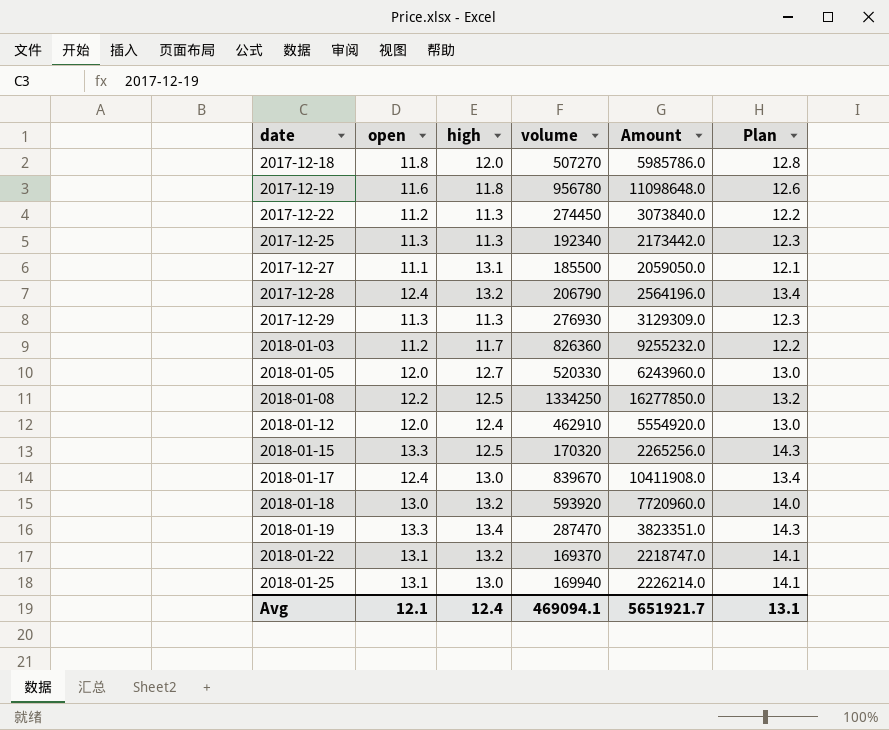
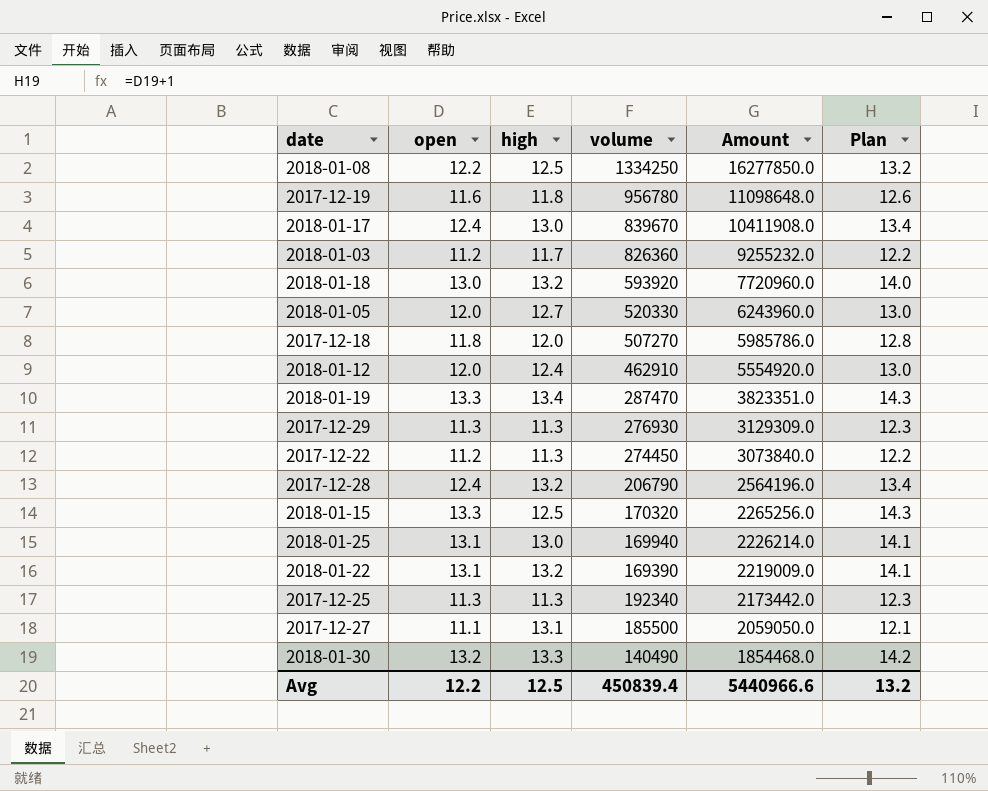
row order: date ascending -> Amount descending
2018-01-22 | volume: 169370 -> 169390
2018-01-22 | Amount: 2218747.0 -> 2219009.0
row 2018-01-30: none -> 13.2 | 13.3 | 140490 | 1854468.0 | 14.2
Avg | open: 12.1 -> 12.2
Avg | high: 12.4 -> 12.5
Avg | volume: 469094.1 -> 450839.4
Avg | Amount: 5651921.7 -> 5440966.6
Avg | Plan: 13.1 -> 13.2

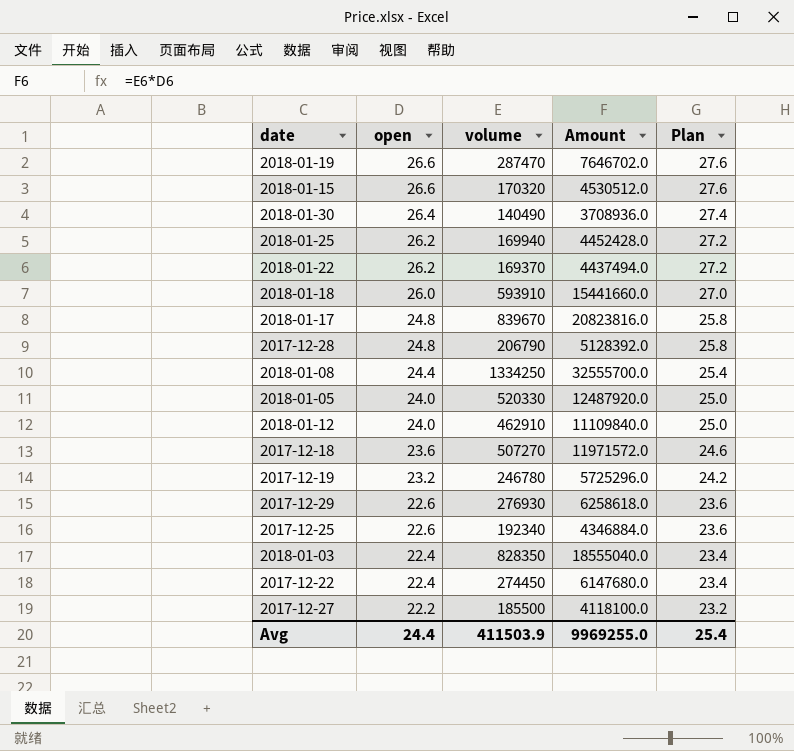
row order: Amount descending -> open descending
column high | position: 3 -> none
2018-01-19 | open: 13.3 -> 26.6
2018-01-19 | Amount: 3823351.0 -> 7646702.0
2018-01-19 | Plan: 14.3 -> 27.6
2018-01-15 | open: 13.3 -> 26.6
2018-01-15 | Amount: 2265256.0 -> 4530512.0
2018-01-15 | Plan: 14.3 -> 27.6
2018-01-30 | open: 13.2 -> 26.4
2018-01-30 | Amount: 1854468.0 -> 3708936.0
2018-01-30 | Plan: 14.2 -> 27.4
2018-01-25 | open: 13.1 -> 26.2
2018-01-25 | Amount: 2226214.0 -> 4452428.0
2018-01-25 | Plan: 14.1 -> 27.2
2018-01-22 | open: 13.1 -> 26.2
2018-01-22 | volume: 169390 -> 169370
2018-01-22 | Amount: 2219009.0 -> 4437494.0
2018-01-22 | Plan: 14.1 -> 27.2
2018-01-18 | open: 13.0 -> 26.0
2018-01-18 | volume: 593920 -> 593910
2018-01-18 | Amount: 7720960.0 -> 15441660.0
2018-01-18 | Plan: 14.0 -> 27.0
2018-01-17 | open: 12.4 -> 24.8
2018-01-17 | Amount: 10411908.0 -> 20823816.0
2018-01-17 | Plan: 13.4 -> 25.8
2017-12-28 | open: 12.4 -> 24.8
2017-12-28 | Amount: 2564196.0 -> 5128392.0
2017-12-28 | Plan: 13.4 -> 25.8
2018-01-08 | open: 12.2 -> 24.4
2018-01-08 | Amount: 16277850.0 -> 32555700.0
2018-01-08 | Plan: 13.2 -> 25.4
2018-01-05 | open: 12.0 -> 24.0
2018-01-05 | Amount: 6243960.0 -> 12487920.0
2018-01-05 | Plan: 13.0 -> 25.0
2018-01-12 | open: 12.0 -> 24.0
2018-01-12 | Amount: 5554920.0 -> 11109840.0
2018-01-12 | Plan: 13.0 -> 25.0
2017-12-18 | open: 11.8 -> 23.6
2017-12-18 | Amount: 5985786.0 -> 11971572.0
2017-12-18 | Plan: 12.8 -> 24.6
2017-12-19 | open: 11.6 -> 23.2
2017-12-19 | volume: 956780 -> 246780
2017-12-19 | Amount: 11098648.0 -> 5725296.0
2017-12-19 | Plan: 12.6 -> 24.2
2017-12-29 | open: 11.3 -> 22.6
2017-12-29 | Amount: 3129309.0 -> 6258618.0
2017-12-29 | Plan: 12.3 -> 23.6
2017-12-25 | open: 11.3 -> 22.6
2017-12-25 | Amount: 2173442.0 -> 4346884.0
2017-12-25 | Plan: 12.3 -> 23.6
2018-01-03 | open: 11.2 -> 22.4
2018-01-03 | volume: 826360 -> 828350
2018-01-03 | Amount: 9255232.0 -> 18555040.0
2018-01-03 | Plan: 12.2 -> 23.4
2017-12-22 | open: 11.2 -> 22.4
2017-12-22 | Amount: 3073840.0 -> 6147680.0
2017-12-22 | Plan: 12.2 -> 23.4
2017-12-27 | open: 11.1 -> 22.2
2017-12-27 | Amount: 2059050.0 -> 4118100.0
2017-12-27 | Plan: 12.1 -> 23.2
Avg | open: 12.2 -> 24.4
Avg | volume: 450839.4 -> 411503.9
Avg | Amount: 5440966.6 -> 9969255.0
Avg | Plan: 13.2 -> 25.4

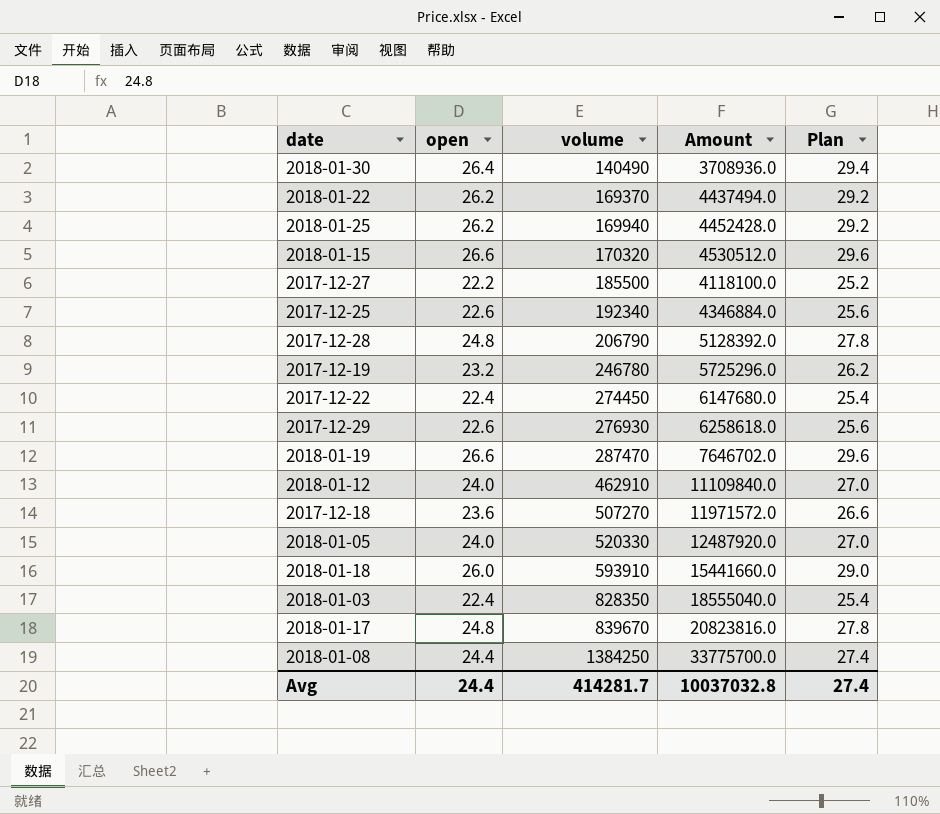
row order: open descending -> volume ascending
column Plan | formula: [open] + 1 -> [open] + 3
2018-01-08 | volume: 1334250 -> 1384250
2018-01-08 | Amount: 32555700.0 -> 33775700.0
Avg | volume: 411503.9 -> 414281.7
Avg | Amount: 9969255.0 -> 10037032.8
Avg | Plan: 25.4 -> 27.4

